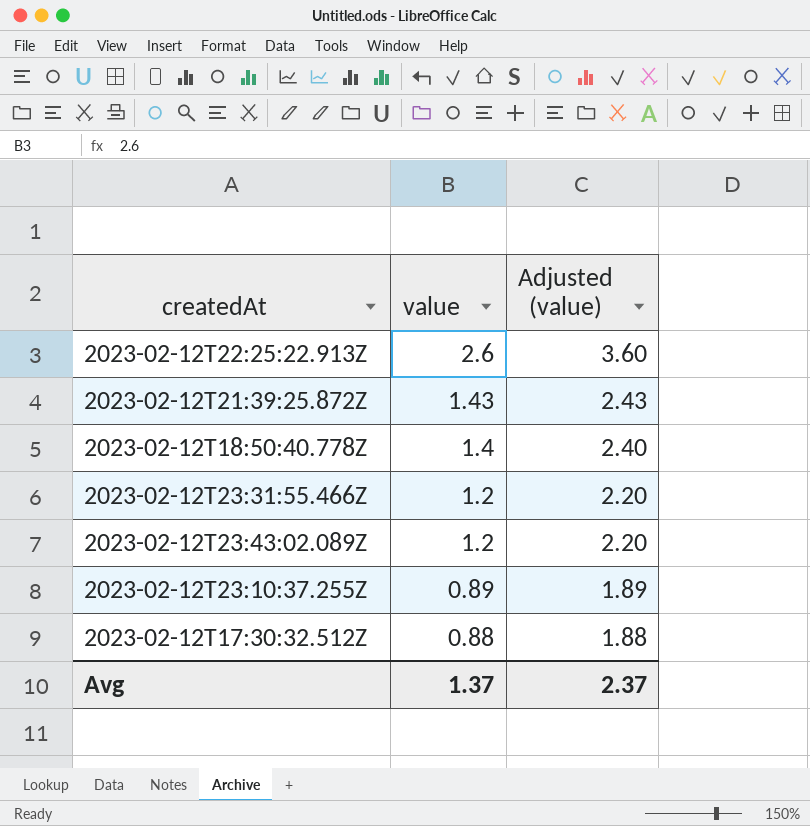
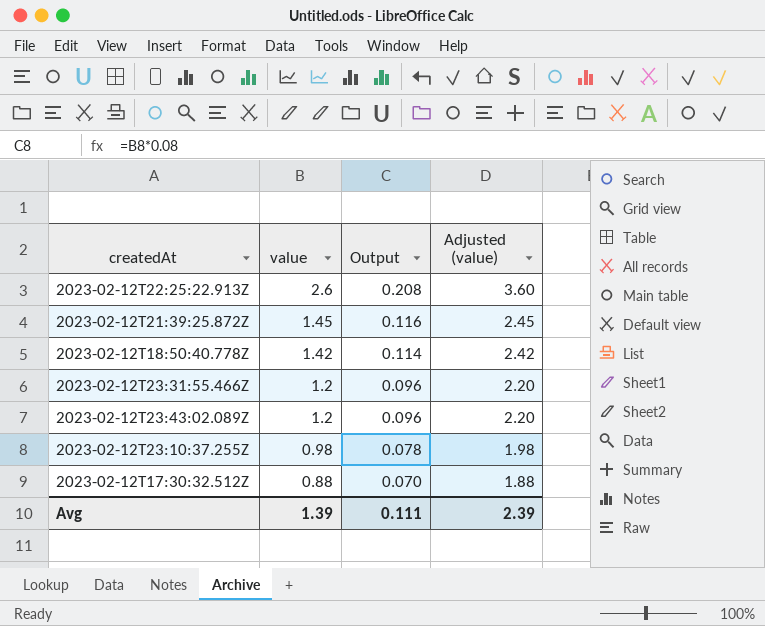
column Output | formula: none -> [value] * 0.08
2023-02-12T21:39:25.872Z | value: 1.43 -> 1.45
2023-02-12T21:39:25.872Z | Adjusted (value): 2.43 -> 2.45
2023-02-12T18:50:40.778Z | value: 1.4 -> 1.42
2023-02-12T18:50:40.778Z | Adjusted (value): 2.40 -> 2.42
2023-02-12T23:10:37.255Z | value: 0.89 -> 0.98
2023-02-12T23:10:37.255Z | Adjusted (value): 1.89 -> 1.98
Avg | value: 1.37 -> 1.39
Avg | Adjusted (value): 2.37 -> 2.39

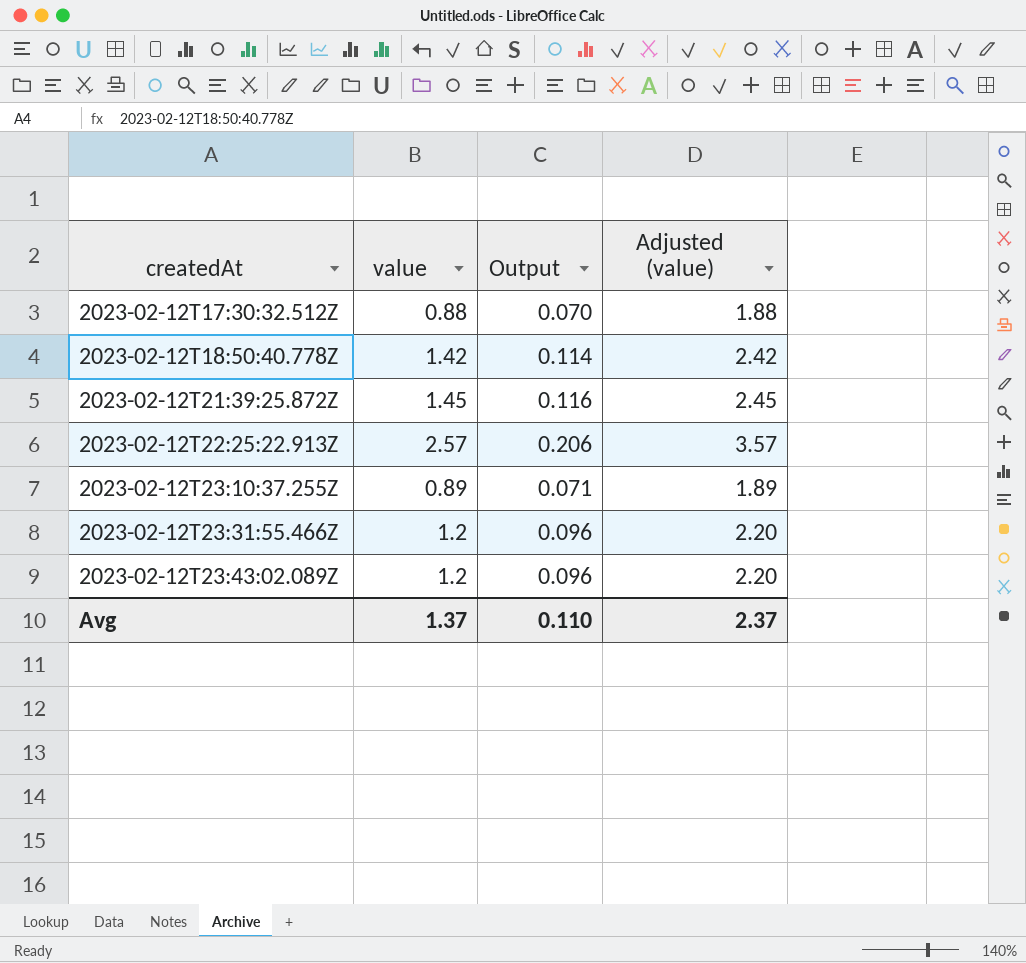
row order: value descending -> createdAt ascending
2023-02-12T22:25:22.913Z | value: 2.6 -> 2.57
2023-02-12T22:25:22.913Z | Output: 0.208 -> 0.206
2023-02-12T22:25:22.913Z | Adjusted (value): 3.60 -> 3.57
2023-02-12T23:10:37.255Z | value: 0.98 -> 0.89
2023-02-12T23:10:37.255Z | Output: 0.078 -> 0.071
2023-02-12T23:10:37.255Z | Adjusted (value): 1.98 -> 1.89
Avg | value: 1.39 -> 1.37
Avg | Output: 0.111 -> 0.110
Avg | Adjusted (value): 2.39 -> 2.37

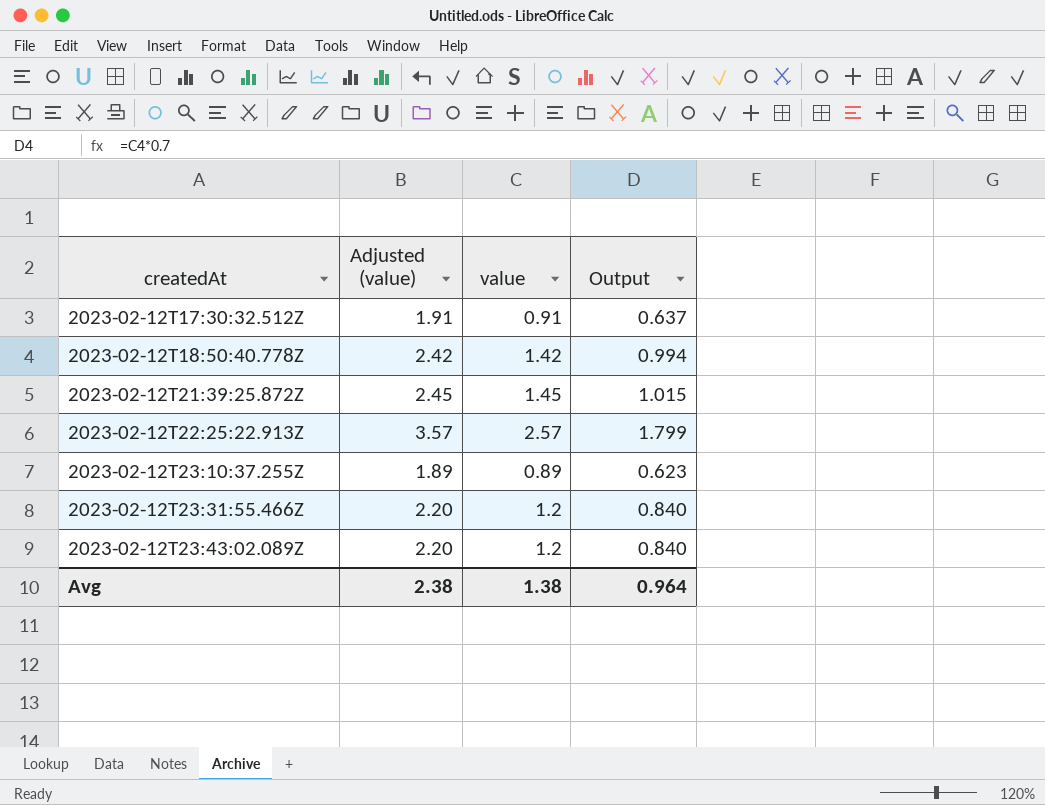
column Adjusted (value) | position: 4 -> 2
column Output | formula: [value] * 0.08 -> [value] * 0.7
2023-02-12T17:30:32.512Z | Adjusted (value): 1.88 -> 1.91
2023-02-12T17:30:32.512Z | value: 0.88 -> 0.91
Avg | Adjusted (value): 2.37 -> 2.38
Avg | value: 1.37 -> 1.38
Avg | Output: 0.110 -> 0.964

